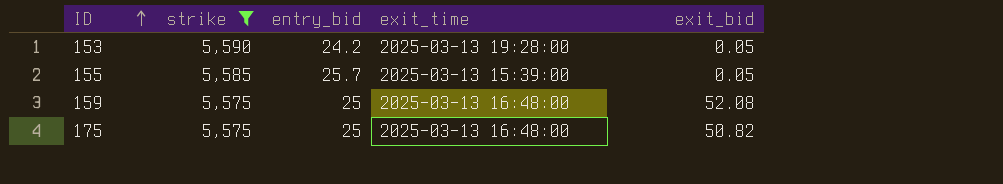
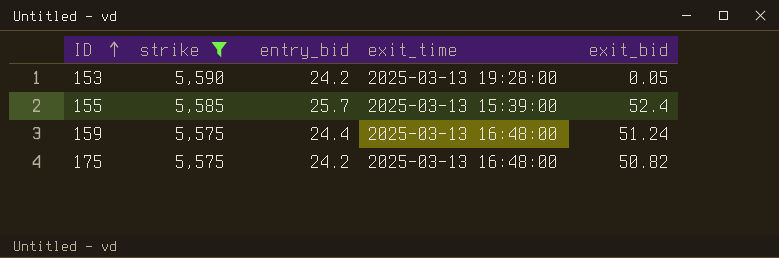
155 | exit_bid: 0.05 -> 52.4
159 | entry_bid: 25 -> 24.4
159 | exit_bid: 52.08 -> 51.24
175 | entry_bid: 25 -> 24.2

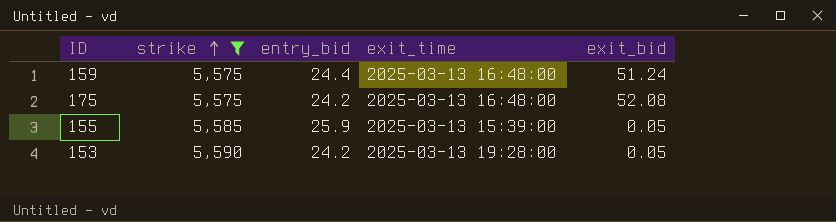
row order: ID ascending -> strike ascending
175 | exit_bid: 50.82 -> 52.08
155 | entry_bid: 25.7 -> 25.9
155 | exit_bid: 52.4 -> 0.05

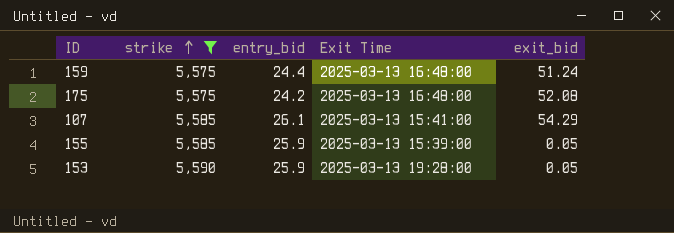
column name: exit_time -> Exit Time
row 107: none -> 5,585 | 26.1 | 2025-03-13 15:41:00 | 54.29
153 | entry_bid: 24.2 -> 25.9

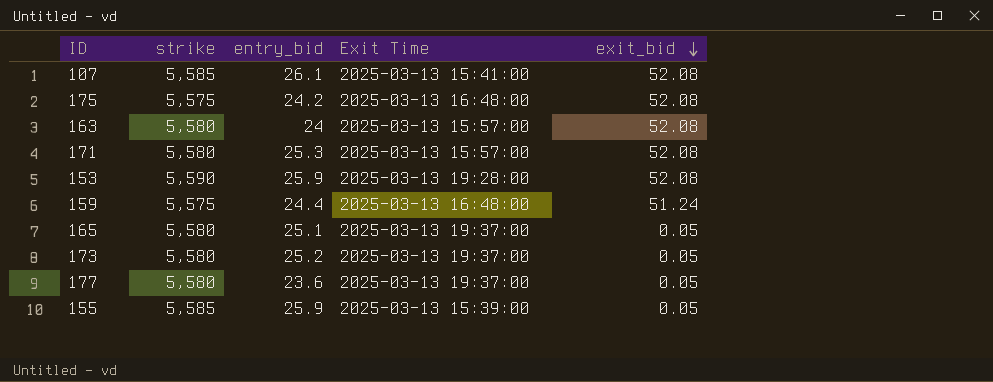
filter: strike != 5,580 -> none
row order: strike ascending -> exit_bid descending
107 | exit_bid: 54.29 -> 52.08
153 | exit_bid: 0.05 -> 52.08

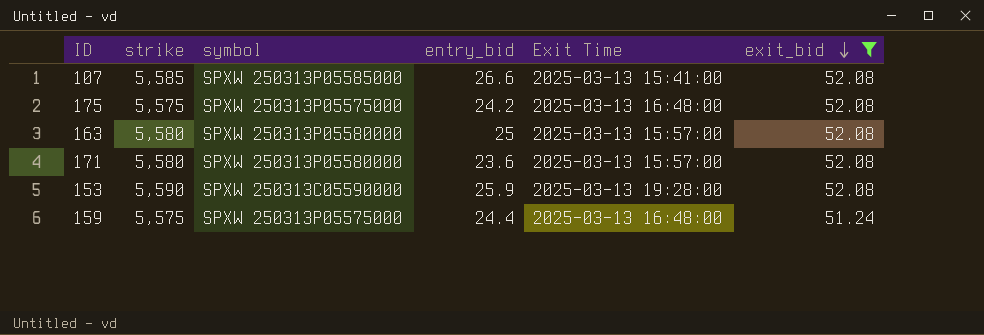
filter: none -> exit_bid != 0.05
column symbol | position: none -> 3
107 | entry_bid: 26.1 -> 26.6
163 | entry_bid: 24 -> 25
171 | entry_bid: 25.3 -> 23.6

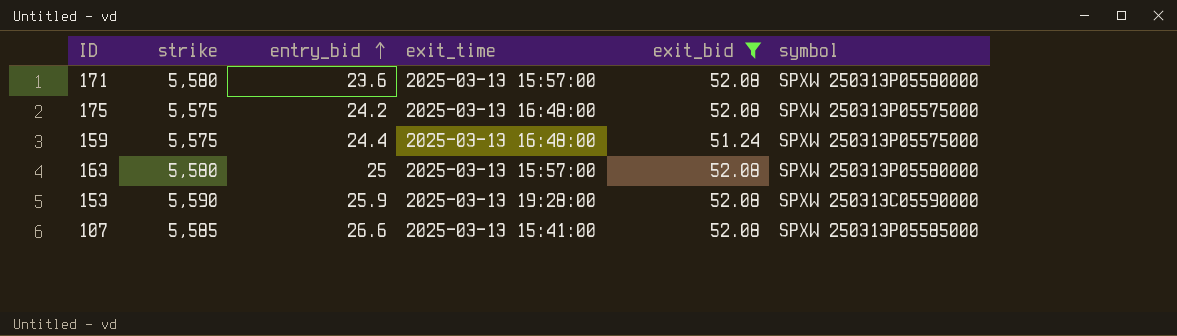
row order: exit_bid descending -> entry_bid ascending
column name: Exit Time -> exit_time
column symbol | position: 3 -> 6

